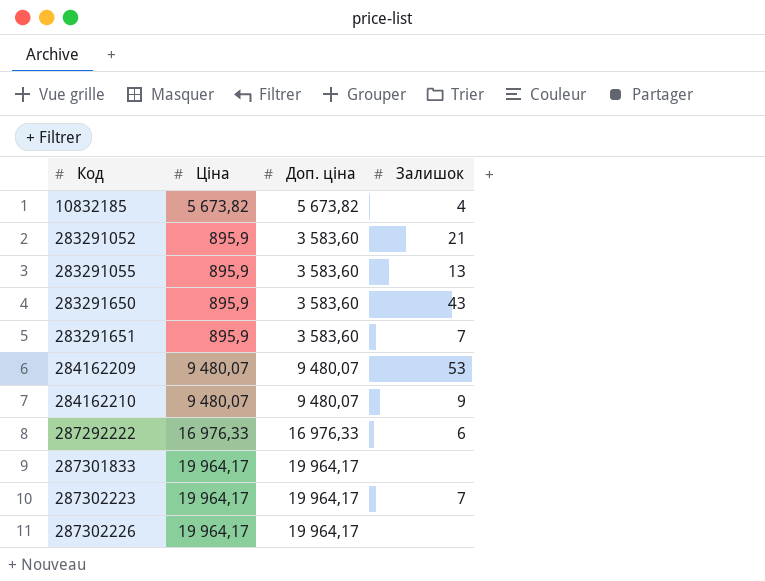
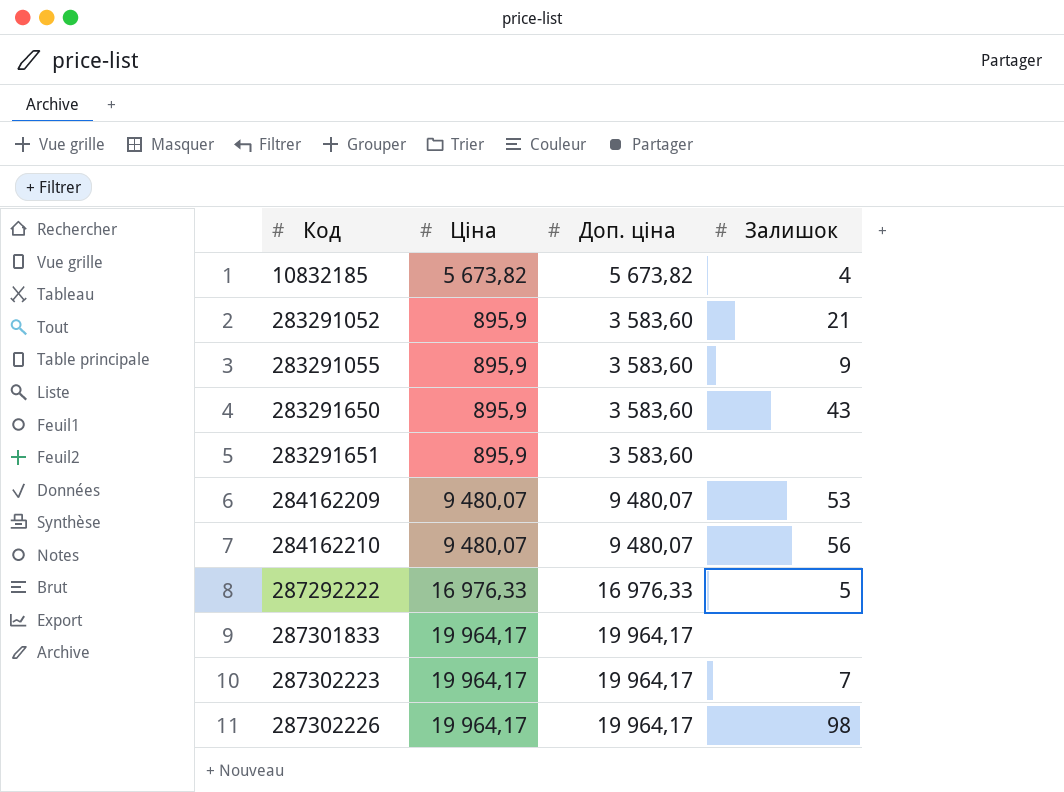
283291055 | Залишок: 13 -> 9
283291651 | Залишок: 7 -> none
284162210 | Залишок: 9 -> 56
287292222 | Залишок: 6 -> 5
287302226 | Залишок: none -> 98

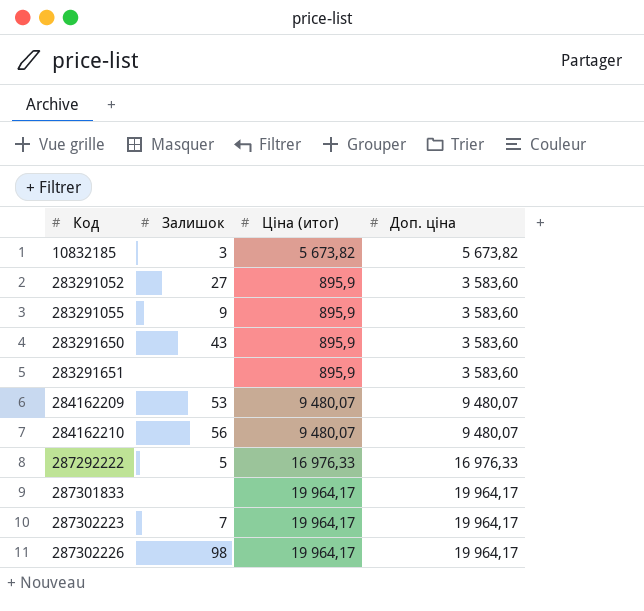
column Залишок | position: 4 -> 2
column name: Ціна -> Ціна (итог)
10832185 | Залишок: 4 -> 3
283291052 | Залишок: 21 -> 27

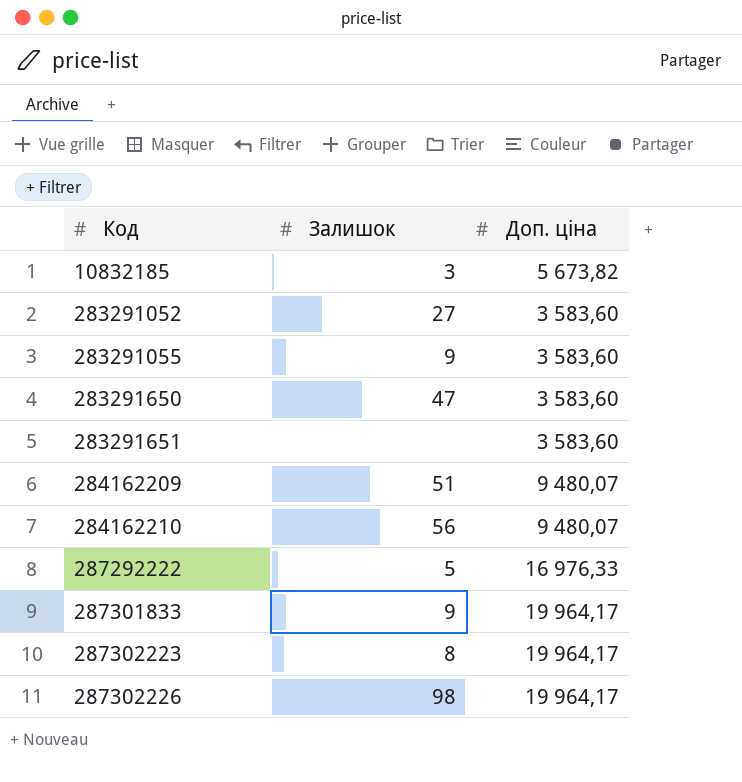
column Ціна (итог) | position: 3 -> none
283291650 | Залишок: 43 -> 47
284162209 | Залишок: 53 -> 51
287301833 | Залишок: none -> 9
287302223 | Залишок: 7 -> 8

